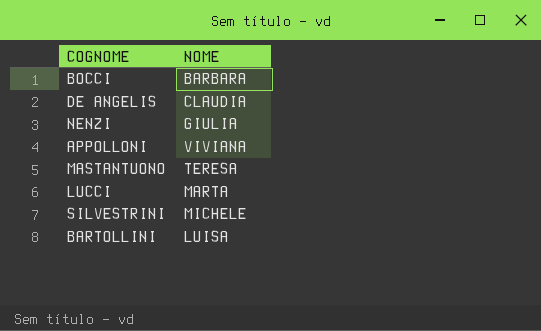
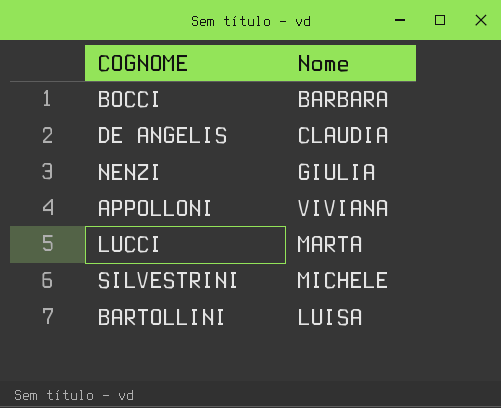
column name: NOME -> Nome
row MASTANTUONO: TERESA -> none

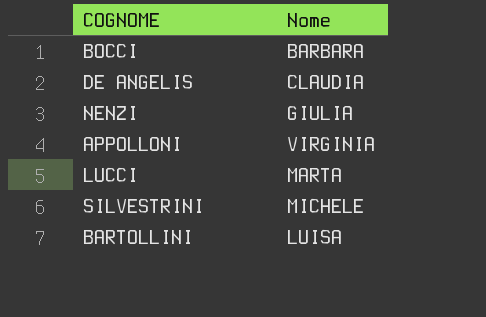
APPOLLONI | Nome: VIVIANA -> VIRGINIA

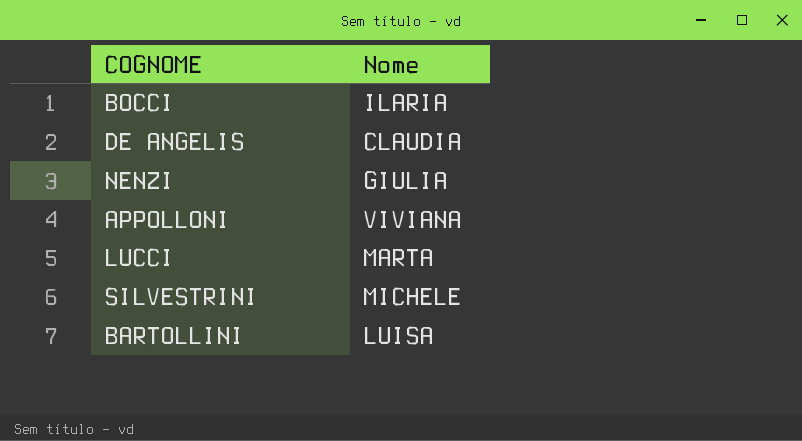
BOCCI | Nome: BARBARA -> ILARIA
APPOLLONI | Nome: VIRGINIA -> VIVIANA

